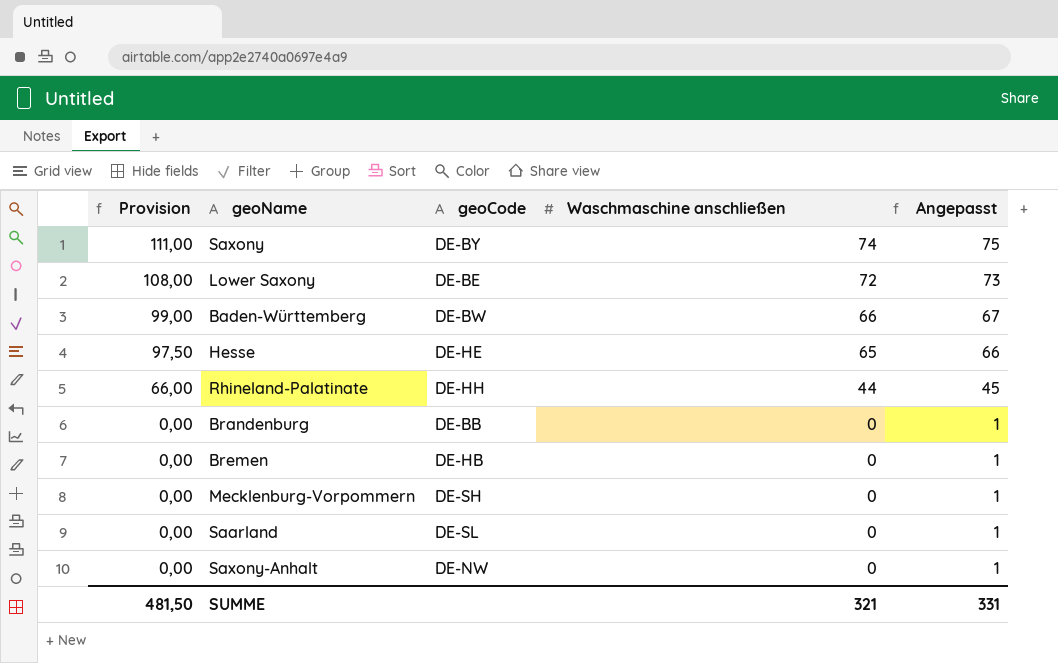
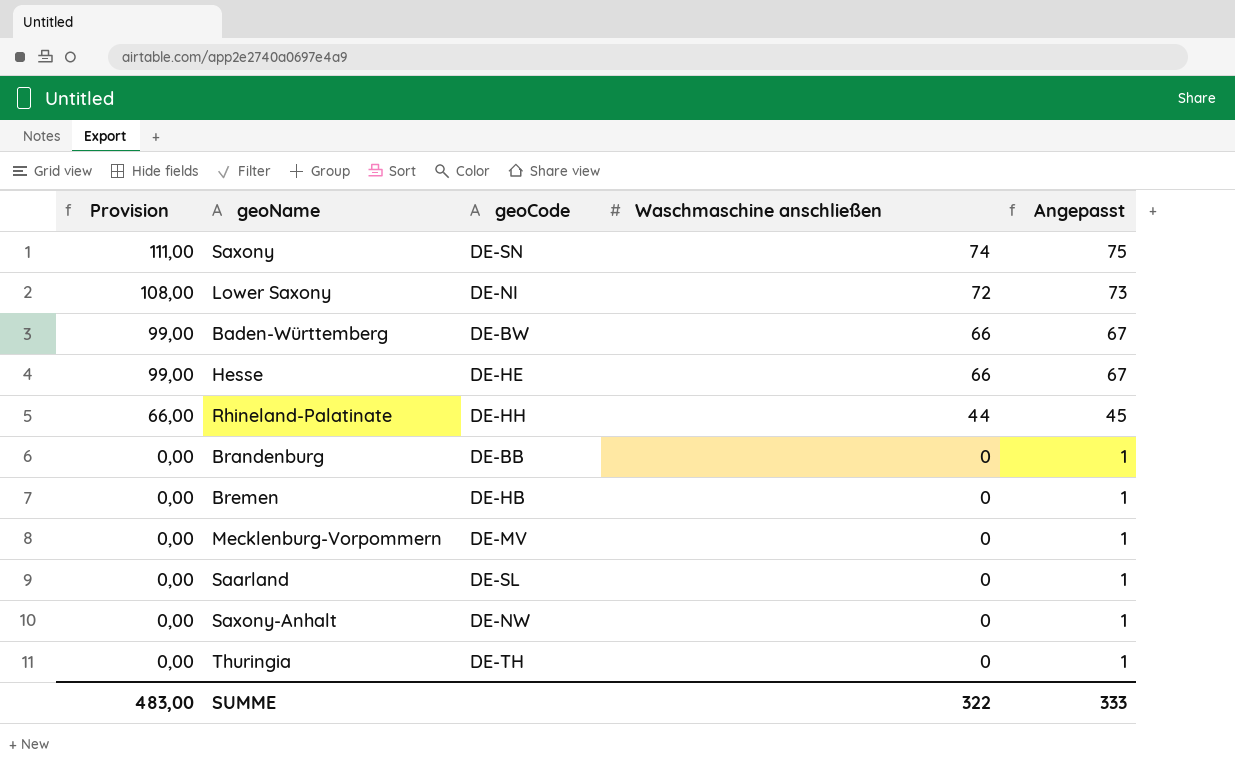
Saxony | geoCode: DE-BY -> DE-SN
Lower Saxony | geoCode: DE-BE -> DE-NI
Hesse | Provision: 97,50 -> 99,00
Hesse | Waschmaschine anschließen: 65 -> 66
Hesse | Angepasst: 66 -> 67
Mecklenburg-Vorpommern | geoCode: DE-SH -> DE-MV
row Thuringia: none -> 0,00 | DE-TH | 0 | 1
SUMME | Provision: 481,50 -> 483,00
SUMME | Waschmaschine anschließen: 321 -> 322
SUMME | Angepasst: 331 -> 333

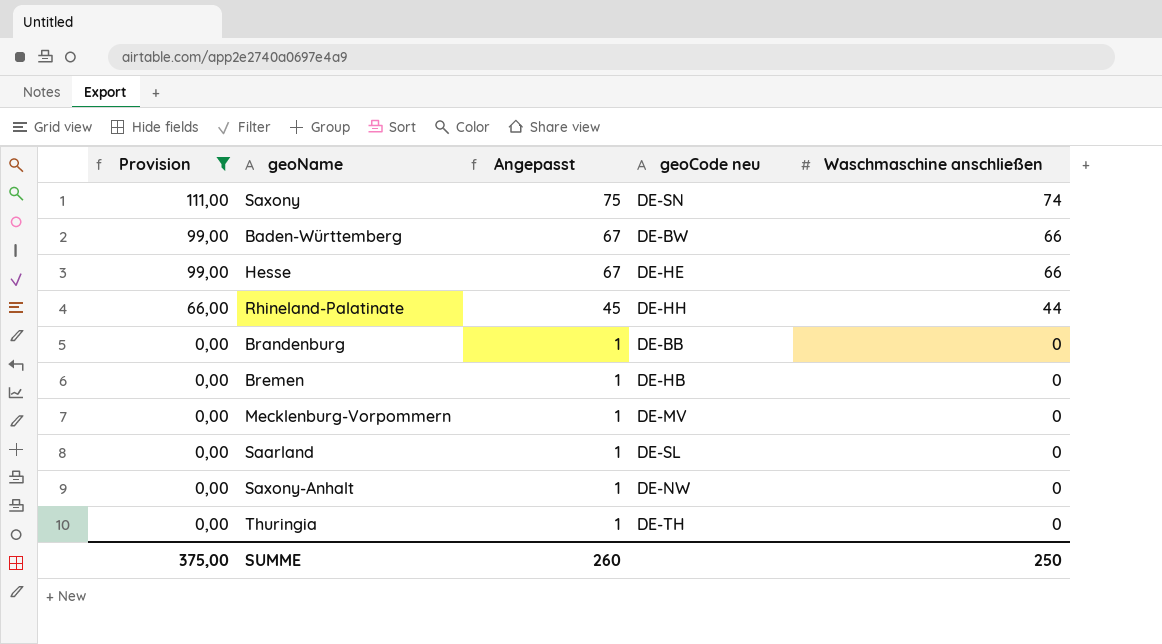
filter: none -> Provision != 108,00
column Angepasst | position: 5 -> 3
column name: geoCode -> geoCode neu
SUMME | Provision: 483,00 -> 375,00
SUMME | Angepasst: 333 -> 260
SUMME | Waschmaschine anschließen: 322 -> 250

